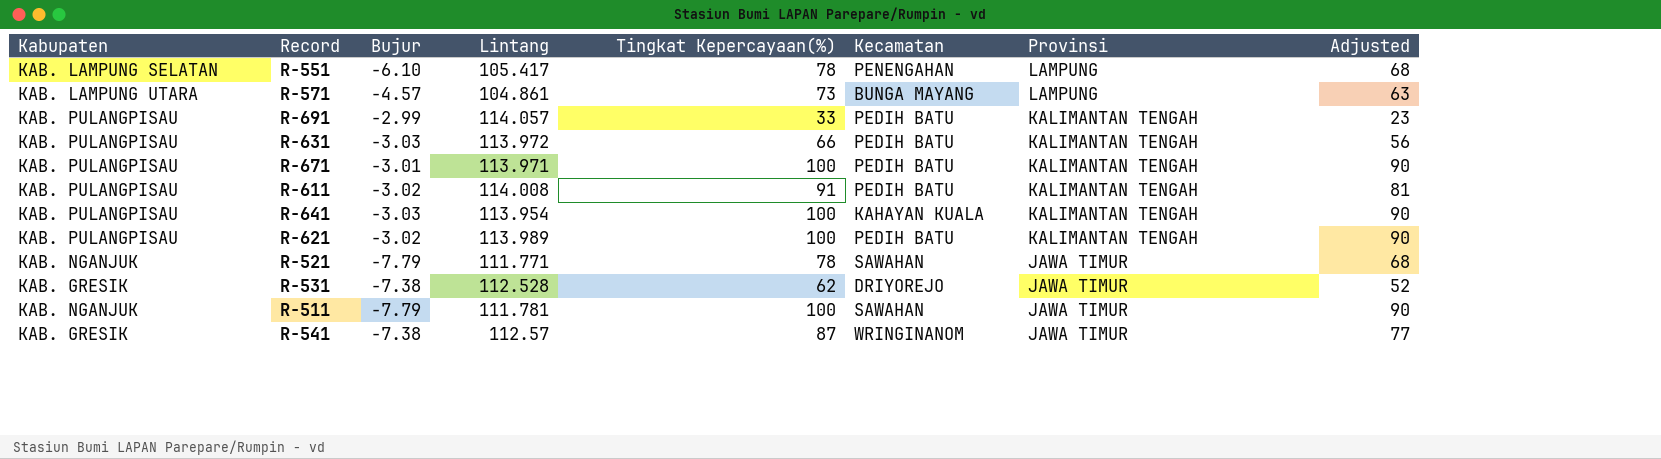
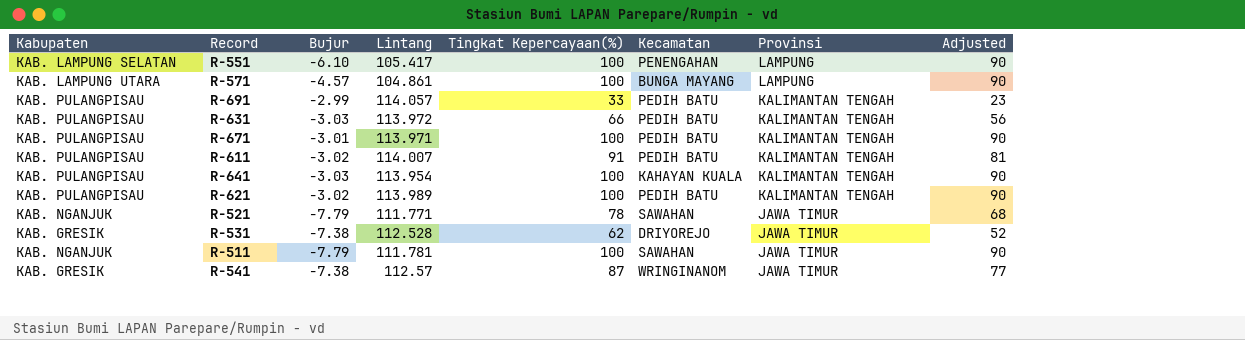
R-551 | Tingkat Kepercayaan(%): 78 -> 100
R-551 | Adjusted: 68 -> 90
R-571 | Tingkat Kepercayaan(%): 73 -> 100
R-571 | Adjusted: 63 -> 90
R-611 | Lintang: 114.008 -> 114.007

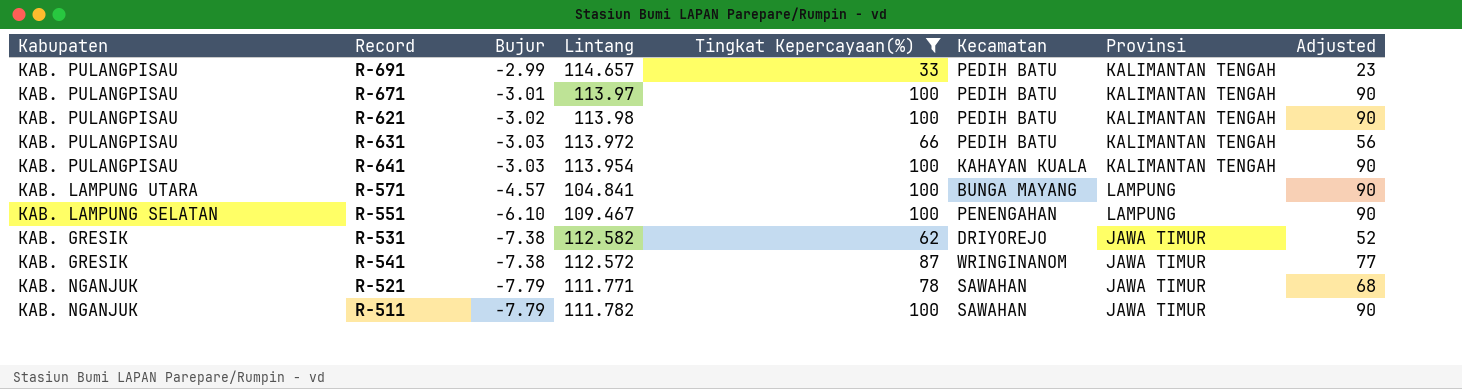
filter: none -> Tingkat Kepercayaan(%) != 91
row order: Provinsi descending -> Bujur descending
R-691 | Lintang: 114.057 -> 114.657
R-671 | Lintang: 113.971 -> 113.97
R-621 | Lintang: 113.989 -> 113.98
R-571 | Lintang: 104.861 -> 104.841
R-551 | Lintang: 105.417 -> 109.467
R-531 | Lintang: 112.528 -> 112.582
R-541 | Lintang: 112.57 -> 112.572
R-511 | Lintang: 111.781 -> 111.782

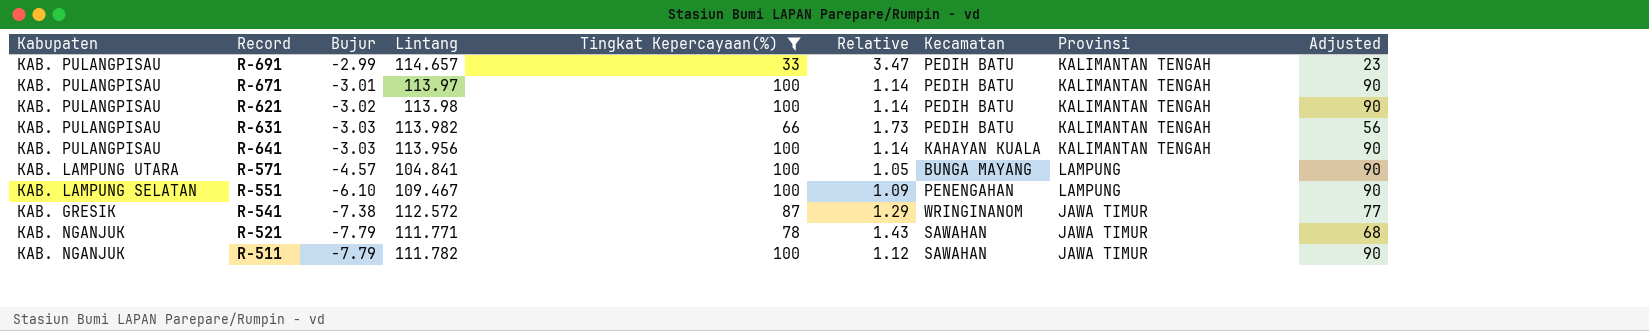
column Relative | formula: none -> [Lintang] / [Tingkat Kepercayaan(%)]
row R-531: KAB. GRESIK | -7.38 | 112.582 | 62 | DRIYOREJO | JAWA TIMUR | 52 -> none
R-631 | Lintang: 113.972 -> 113.982
R-641 | Lintang: 113.954 -> 113.956

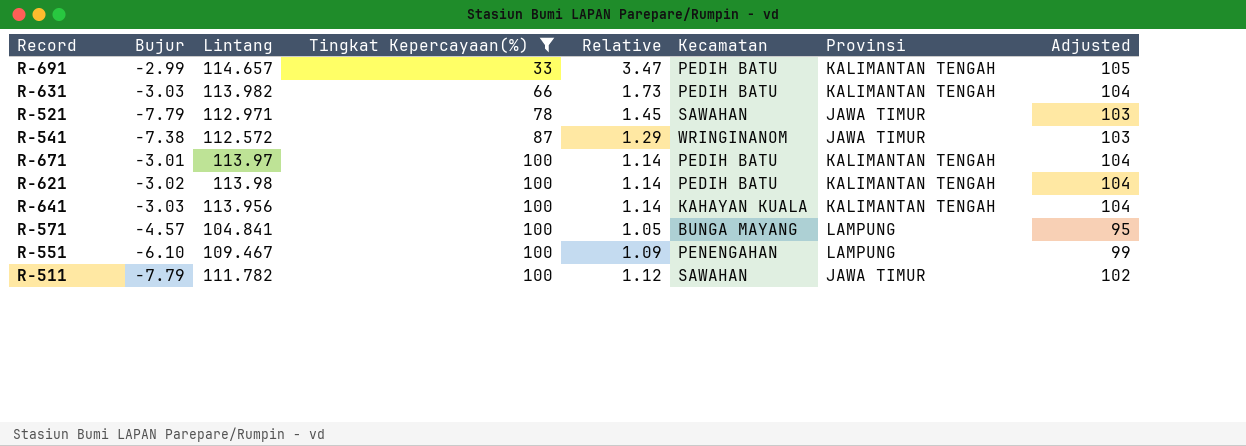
row order: Bujur descending -> Tingkat Kepercayaan(%) ascending
column Kabupaten | position: 1 -> none
column Adjusted | formula: [Tingkat Kepercayaan(%)] - 10 -> [Lintang] - 10
R-521 | Lintang: 111.771 -> 112.971
R-521 | Relative: 1.43 -> 1.45

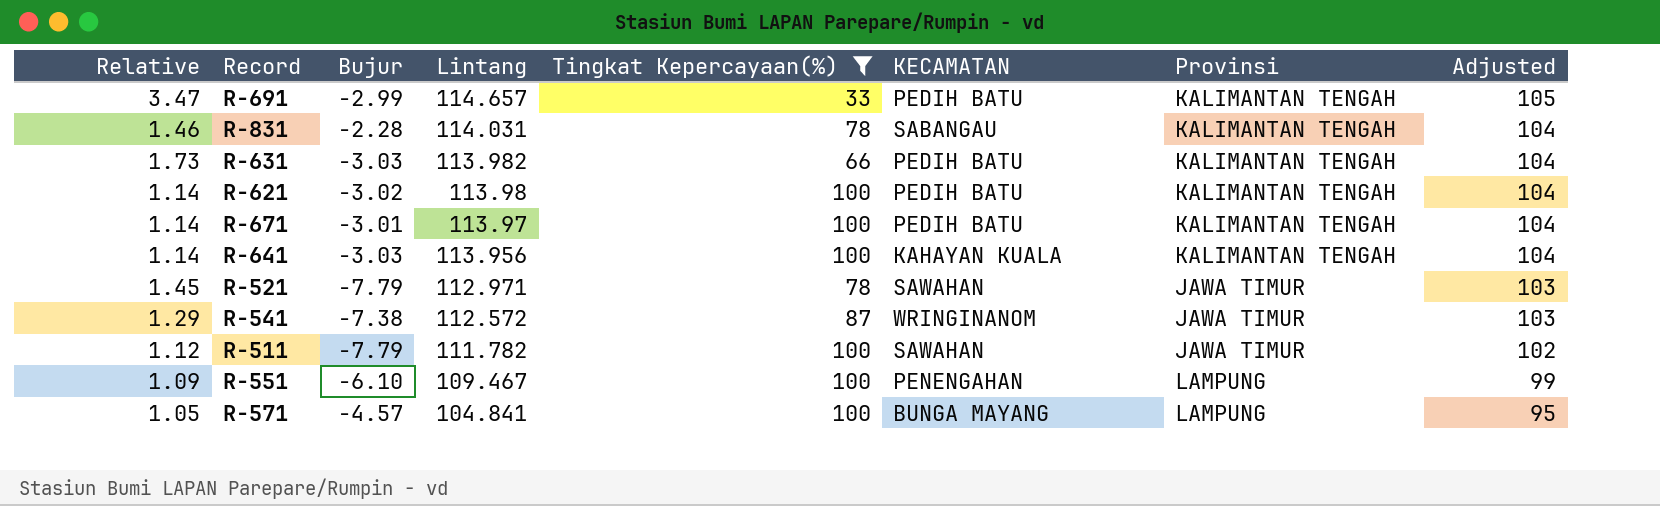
row order: Tingkat Kepercayaan(%) ascending -> Lintang descending
column Relative | position: 5 -> 1
column name: Kecamatan -> KECAMATAN
row R-831: none -> 1.46 | -2.28 | 114.031 | 78 | SABANGAU | KALIMANTAN TENGAH | 104

